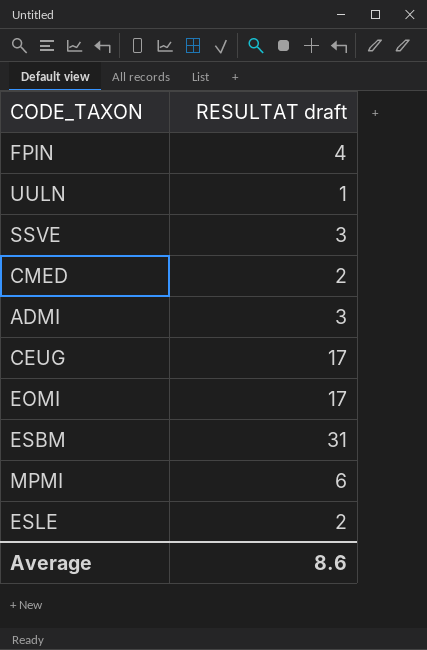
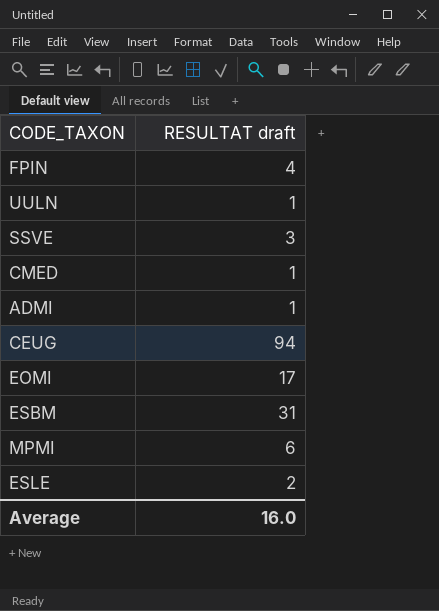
CMED | RESULTAT draft: 2 -> 1
ADMI | RESULTAT draft: 3 -> 1
CEUG | RESULTAT draft: 17 -> 94
Average | RESULTAT draft: 8.6 -> 16.0

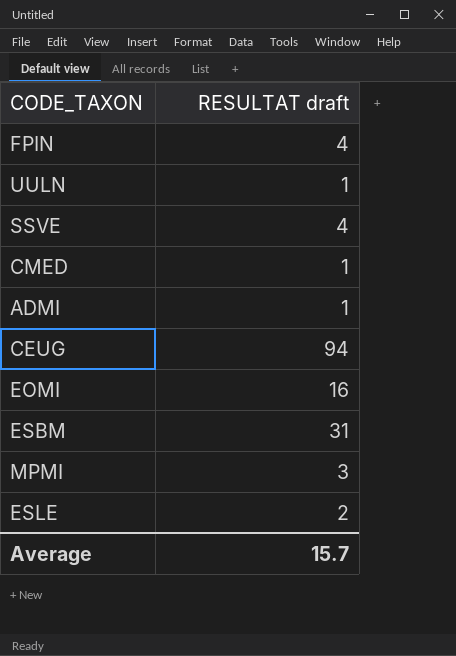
SSVE | RESULTAT draft: 3 -> 4
EOMI | RESULTAT draft: 17 -> 16
MPMI | RESULTAT draft: 6 -> 3
Average | RESULTAT draft: 16.0 -> 15.7

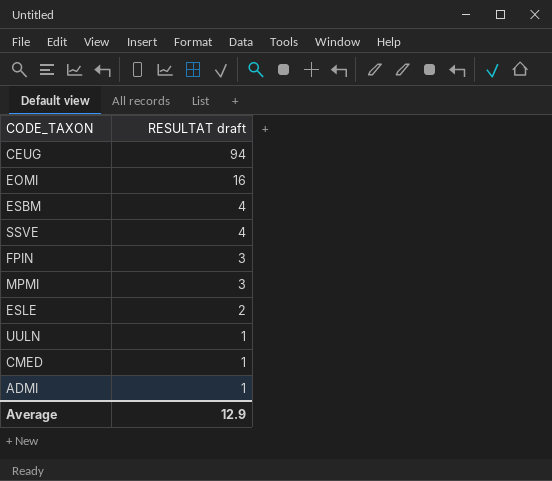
row order: none -> RESULTAT draft descending
ESBM | RESULTAT draft: 31 -> 4
FPIN | RESULTAT draft: 4 -> 3
Average | RESULTAT draft: 15.7 -> 12.9

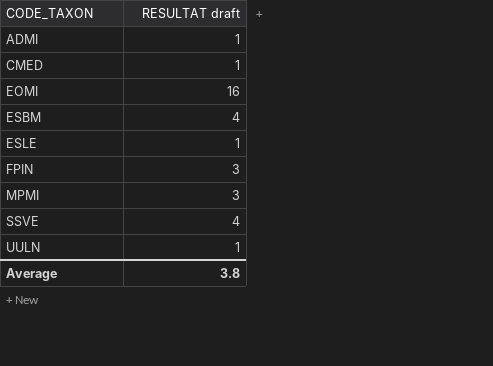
row order: RESULTAT draft descending -> CODE_TAXON ascending
row CEUG: 94 -> none
ESLE | RESULTAT draft: 2 -> 1
Average | RESULTAT draft: 12.9 -> 3.8

